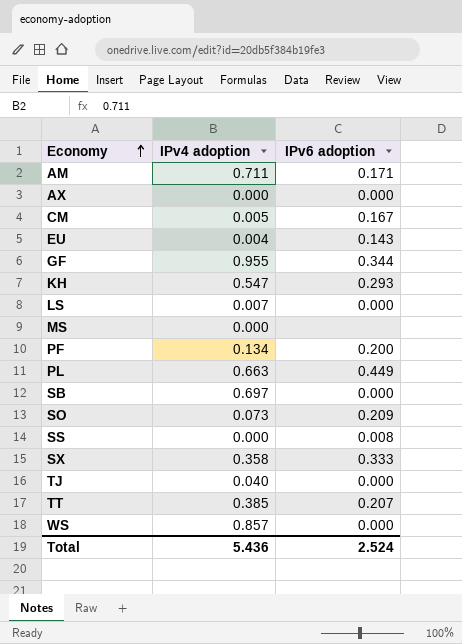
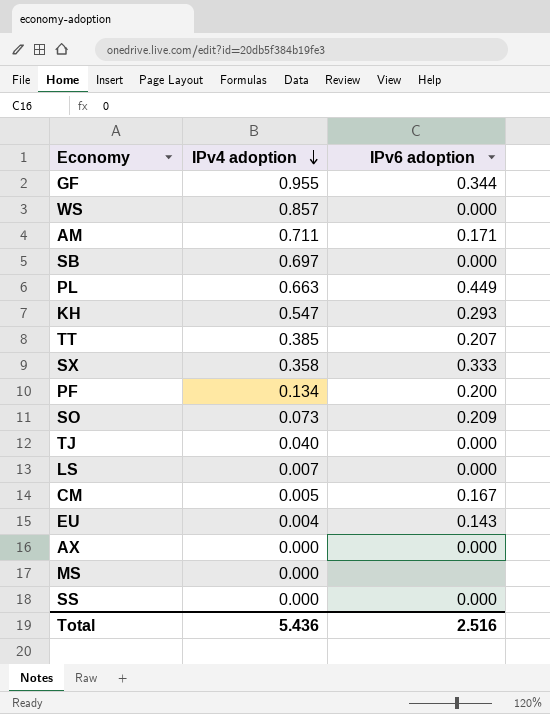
row order: Economy ascending -> IPv4 adoption descending
SS | IPv6 adoption: 0.008 -> 0.000
Total | IPv6 adoption: 2.524 -> 2.516

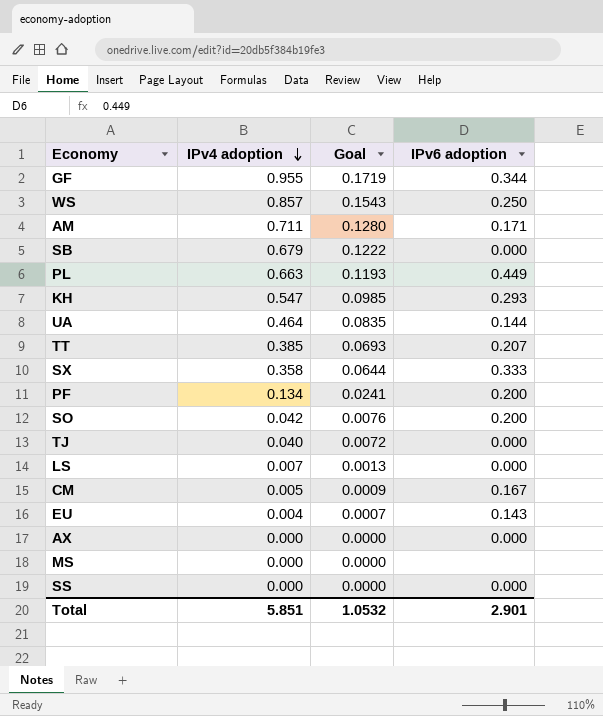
column Goal | formula: none -> [IPv4 adoption] * 0.18
WS | IPv6 adoption: 0.000 -> 0.250
SB | IPv4 adoption: 0.697 -> 0.679
row UA: none -> 0.464 | 0.0835 | 0.144
SO | IPv4 adoption: 0.073 -> 0.042
SO | IPv6 adoption: 0.209 -> 0.200
Total | IPv4 adoption: 5.436 -> 5.851
Total | IPv6 adoption: 2.516 -> 2.901

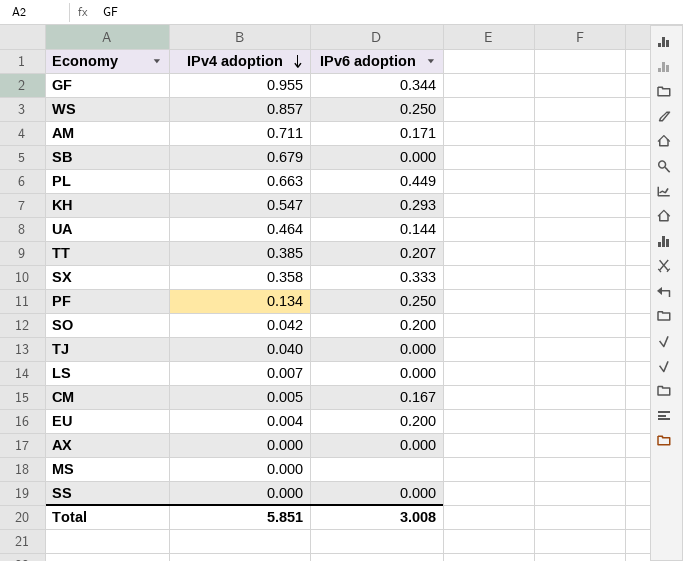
column Goal | formula: [IPv4 adoption] * 0.18 -> none
PF | IPv6 adoption: 0.200 -> 0.250
EU | IPv6 adoption: 0.143 -> 0.200
Total | IPv6 adoption: 2.901 -> 3.008

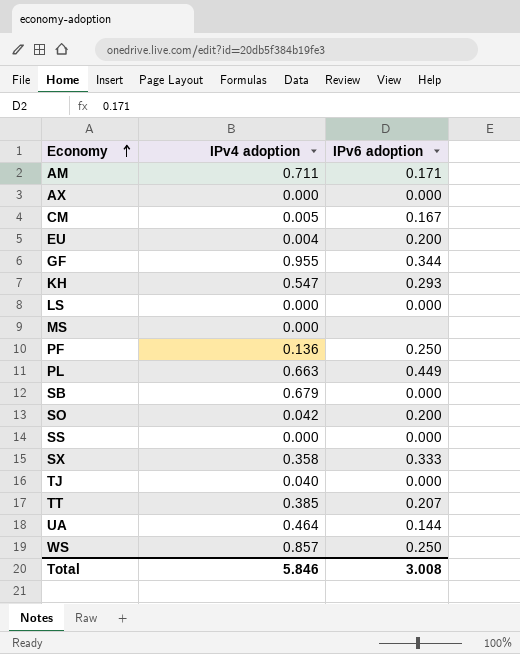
row order: IPv4 adoption descending -> Economy ascending
LS | IPv4 adoption: 0.007 -> 0.000
PF | IPv4 adoption: 0.134 -> 0.136
Total | IPv4 adoption: 5.851 -> 5.846

